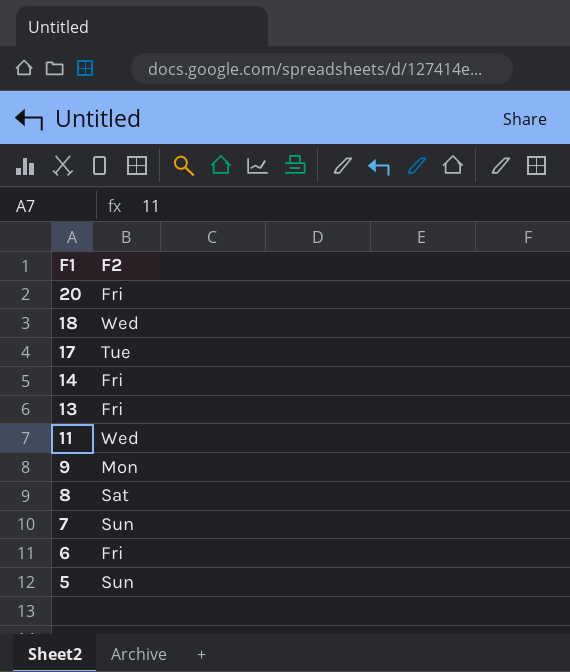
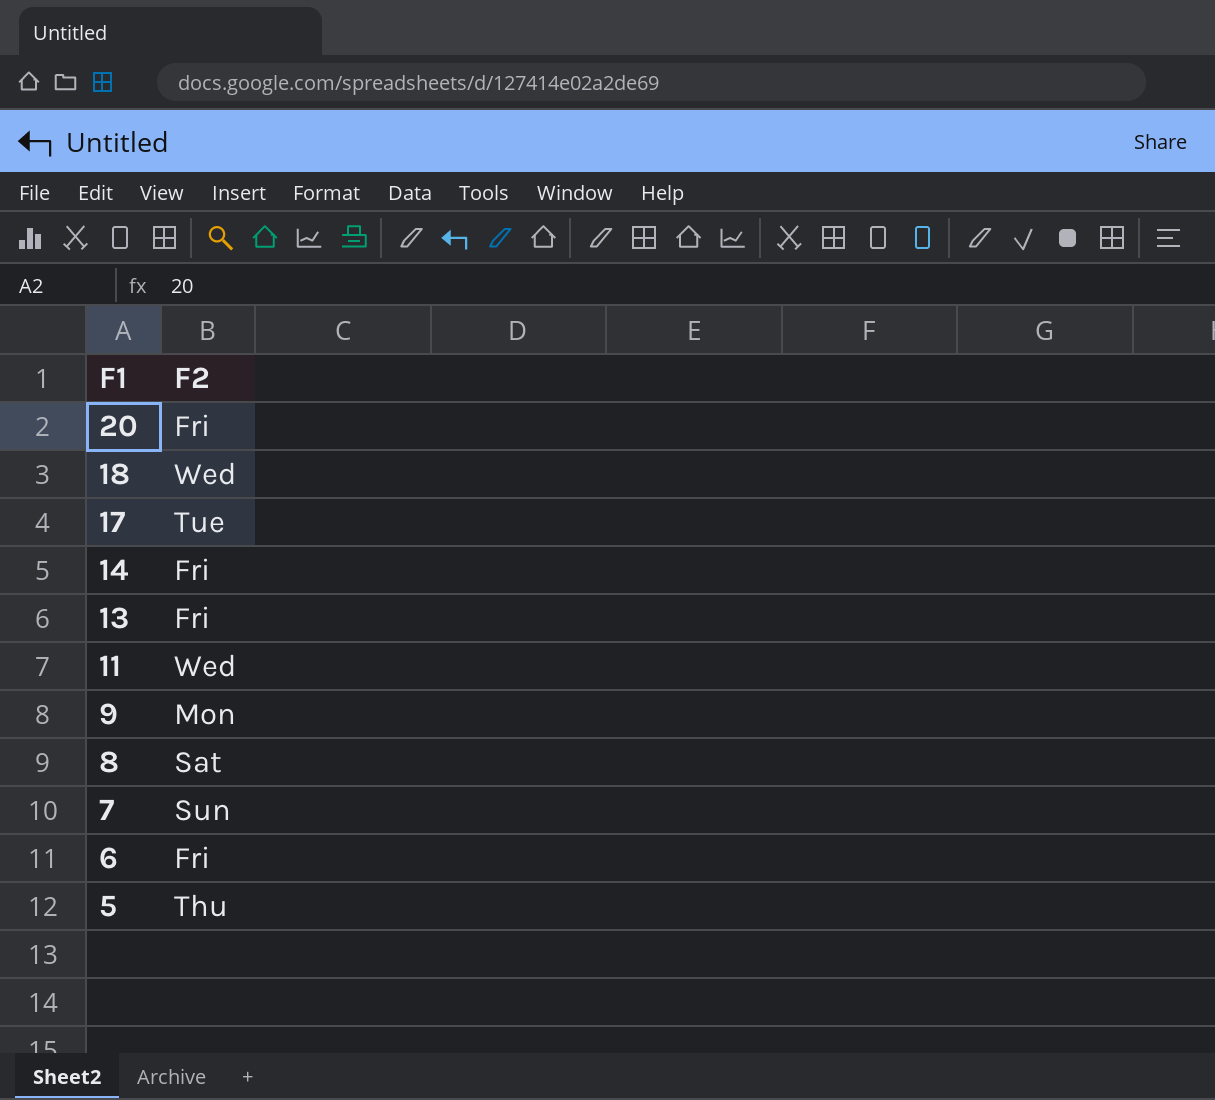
5 | F2: Sun -> Thu

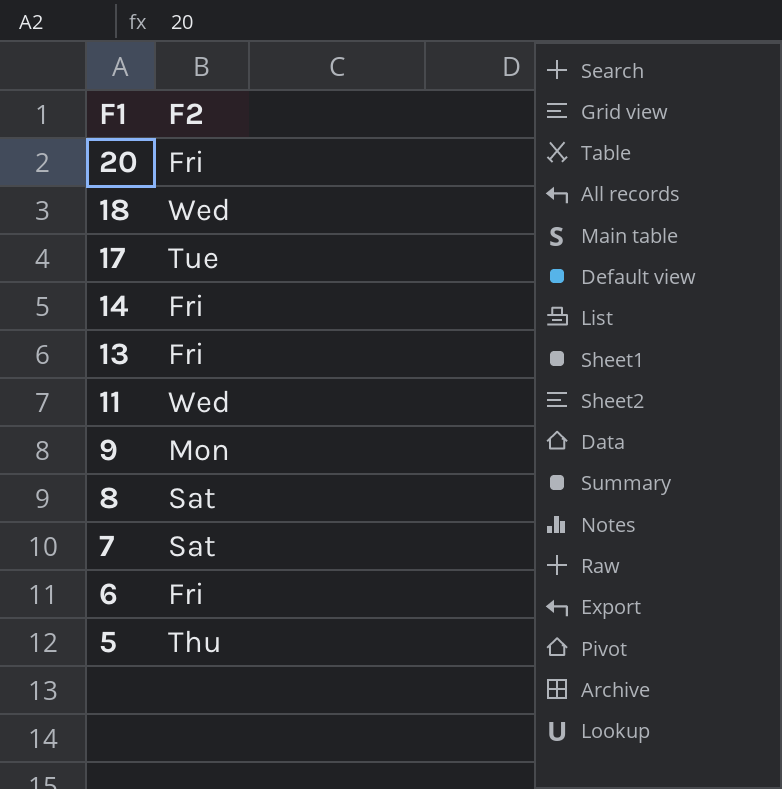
7 | F2: Sun -> Sat

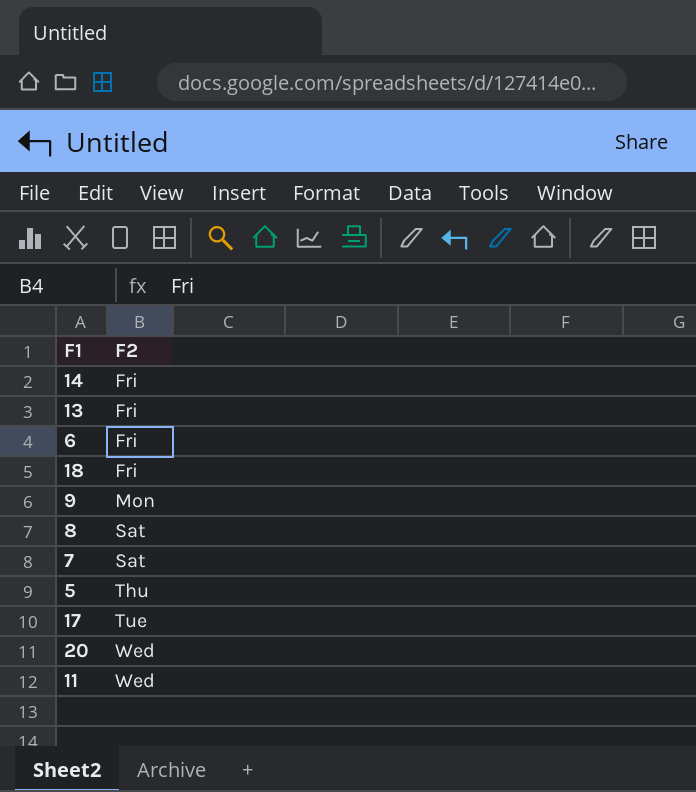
row order: F1 descending -> F2 ascending
18 | F2: Wed -> Fri
20 | F2: Fri -> Wed

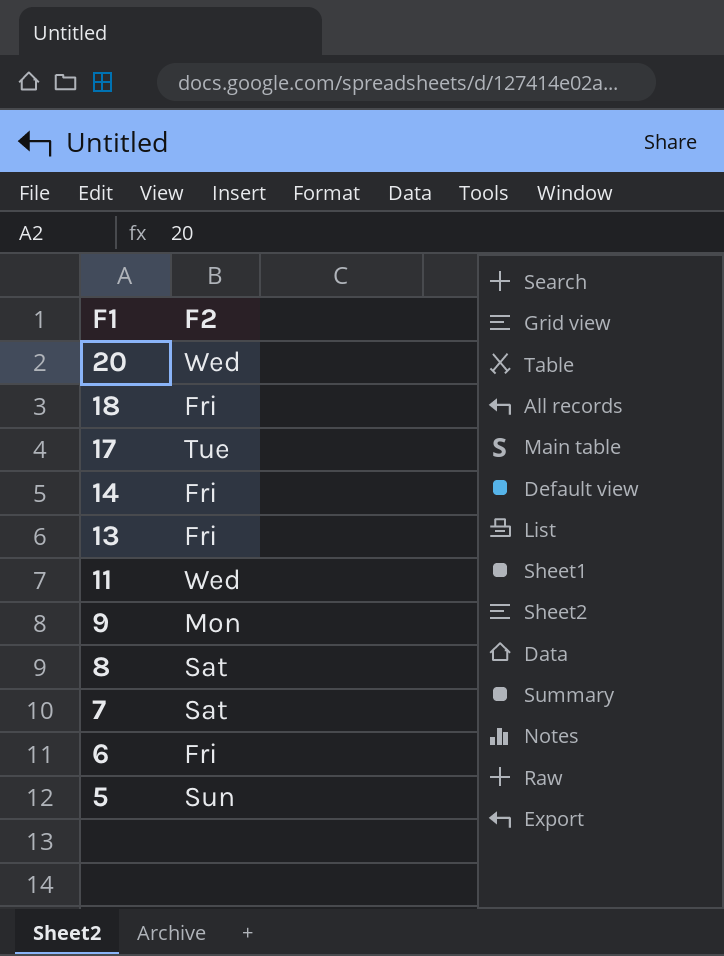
row order: F2 ascending -> F1 descending
5 | F2: Thu -> Sun

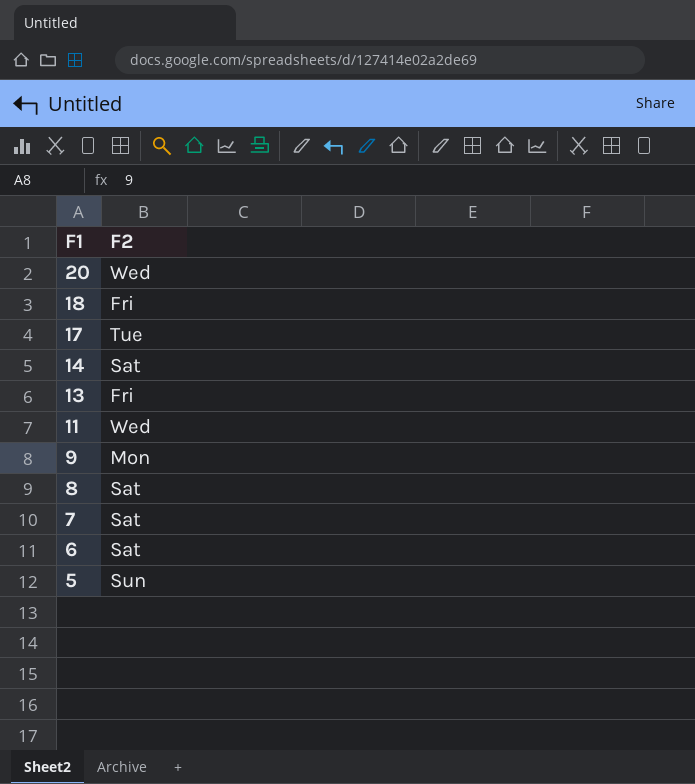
14 | F2: Fri -> Sat
6 | F2: Fri -> Sat

